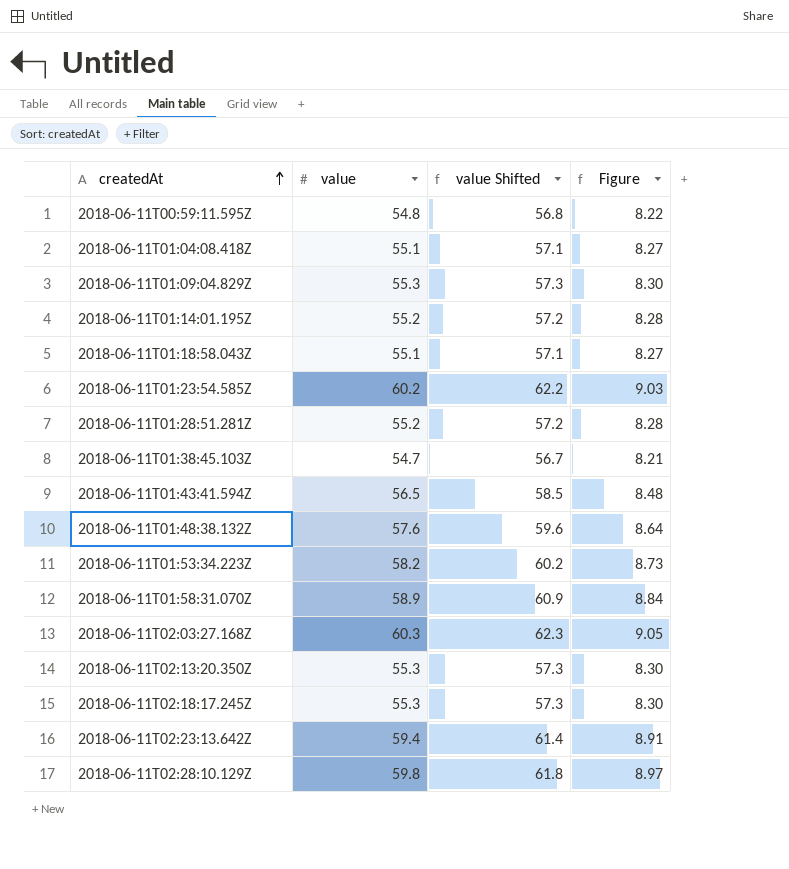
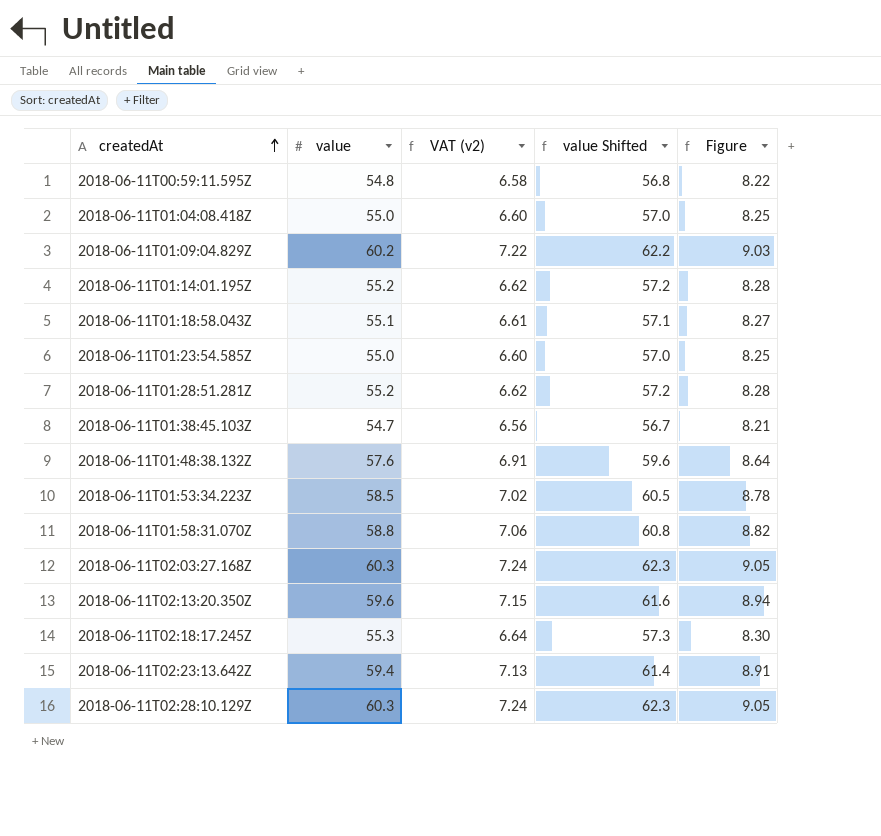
column VAT (v2) | formula: none -> [value] * 0.12
row 2018-06-11T01:43:41.594Z: 56.5 | 58.5 | 8.48 -> none
2018-06-11T01:04:08.418Z | value: 55.1 -> 55.0
2018-06-11T01:04:08.418Z | value Shifted: 57.1 -> 57.0
2018-06-11T01:04:08.418Z | Figure: 8.27 -> 8.25
2018-06-11T01:09:04.829Z | value: 55.3 -> 60.2
2018-06-11T01:09:04.829Z | value Shifted: 57.3 -> 62.2
2018-06-11T01:09:04.829Z | Figure: 8.30 -> 9.03
2018-06-11T01:23:54.585Z | value: 60.2 -> 55.0
2018-06-11T01:23:54.585Z | value Shifted: 62.2 -> 57.0
2018-06-11T01:23:54.585Z | Figure: 9.03 -> 8.25
2018-06-11T01:53:34.223Z | value: 58.2 -> 58.5
2018-06-11T01:53:34.223Z | value Shifted: 60.2 -> 60.5
2018-06-11T01:53:34.223Z | Figure: 8.73 -> 8.78
2018-06-11T01:58:31.070Z | value: 58.9 -> 58.8
2018-06-11T01:58:31.070Z | value Shifted: 60.9 -> 60.8
2018-06-11T01:58:31.070Z | Figure: 8.84 -> 8.82
2018-06-11T02:13:20.350Z | value: 55.3 -> 59.6
2018-06-11T02:13:20.350Z | value Shifted: 57.3 -> 61.6
2018-06-11T02:13:20.350Z | Figure: 8.30 -> 8.94
2018-06-11T02:28:10.129Z | value: 59.8 -> 60.3
2018-06-11T02:28:10.129Z | value Shifted: 61.8 -> 62.3
2018-06-11T02:28:10.129Z | Figure: 8.97 -> 9.05

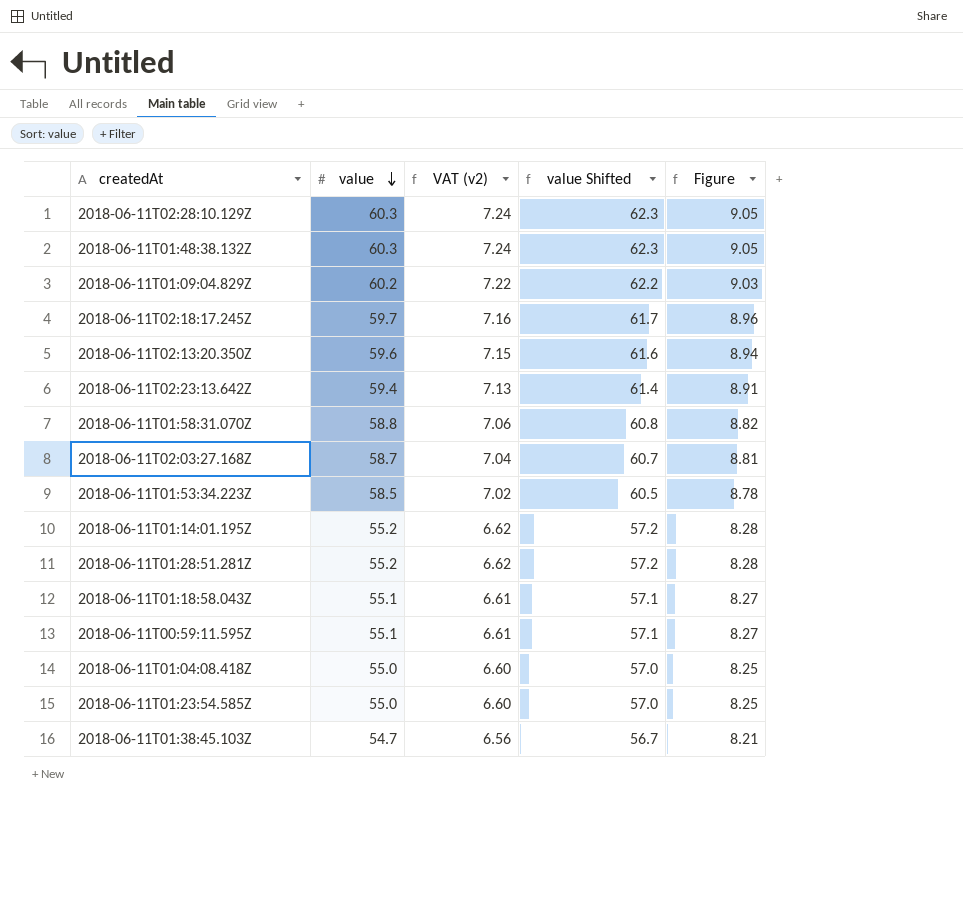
row order: createdAt ascending -> value descending
2018-06-11T01:48:38.132Z | value: 57.6 -> 60.3
2018-06-11T01:48:38.132Z | VAT (v2): 6.91 -> 7.24
2018-06-11T01:48:38.132Z | value Shifted: 59.6 -> 62.3
2018-06-11T01:48:38.132Z | Figure: 8.64 -> 9.05
2018-06-11T02:18:17.245Z | value: 55.3 -> 59.7
2018-06-11T02:18:17.245Z | VAT (v2): 6.64 -> 7.16
2018-06-11T02:18:17.245Z | value Shifted: 57.3 -> 61.7
2018-06-11T02:18:17.245Z | Figure: 8.30 -> 8.96
2018-06-11T02:03:27.168Z | value: 60.3 -> 58.7
2018-06-11T02:03:27.168Z | VAT (v2): 7.24 -> 7.04
2018-06-11T02:03:27.168Z | value Shifted: 62.3 -> 60.7
2018-06-11T02:03:27.168Z | Figure: 9.05 -> 8.81
2018-06-11T00:59:11.595Z | value: 54.8 -> 55.1
2018-06-11T00:59:11.595Z | VAT (v2): 6.58 -> 6.61
2018-06-11T00:59:11.595Z | value Shifted: 56.8 -> 57.1
2018-06-11T00:59:11.595Z | Figure: 8.22 -> 8.27

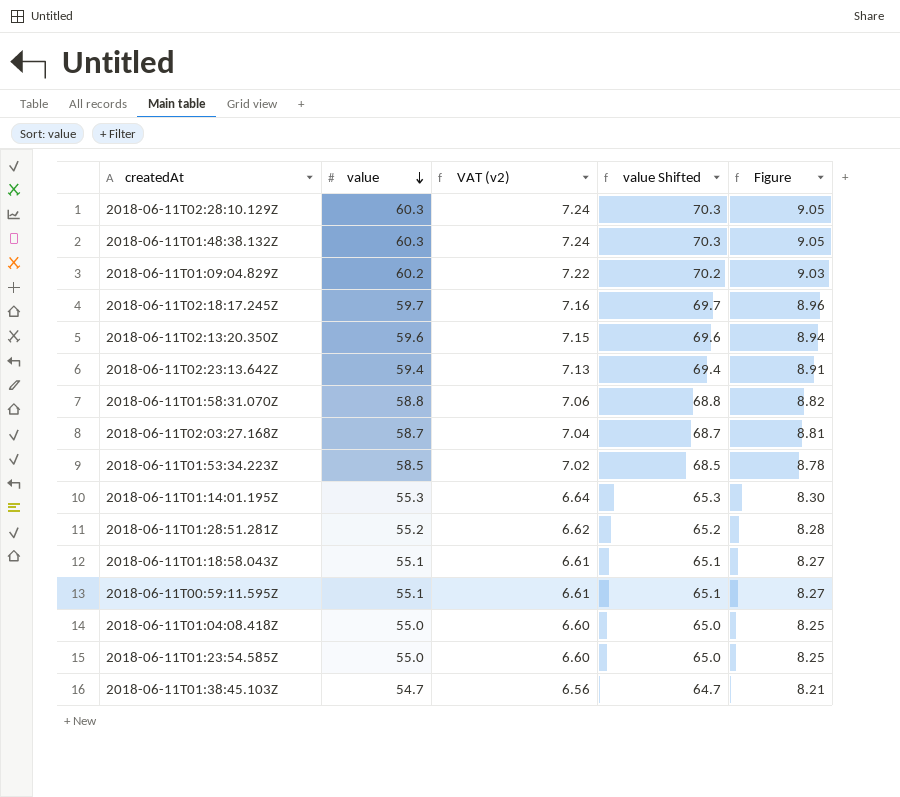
column value Shifted | formula: [value] + 2 -> [value] + 10
2018-06-11T01:14:01.195Z | value: 55.2 -> 55.3
2018-06-11T01:14:01.195Z | VAT (v2): 6.62 -> 6.64
2018-06-11T01:14:01.195Z | Figure: 8.28 -> 8.30

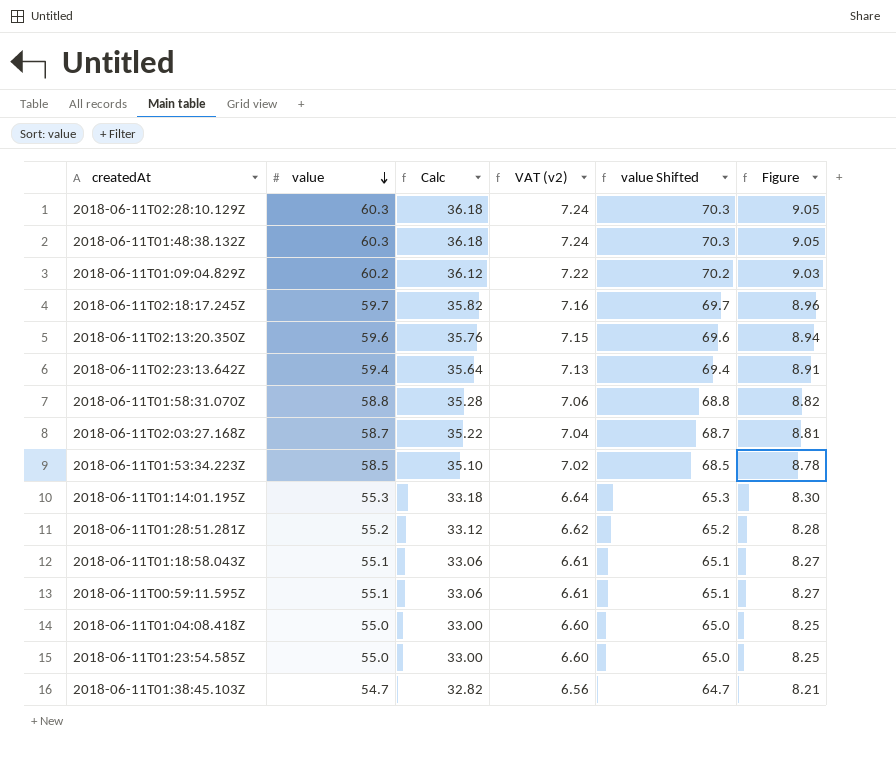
column Calc | formula: none -> [value] * 0.6

